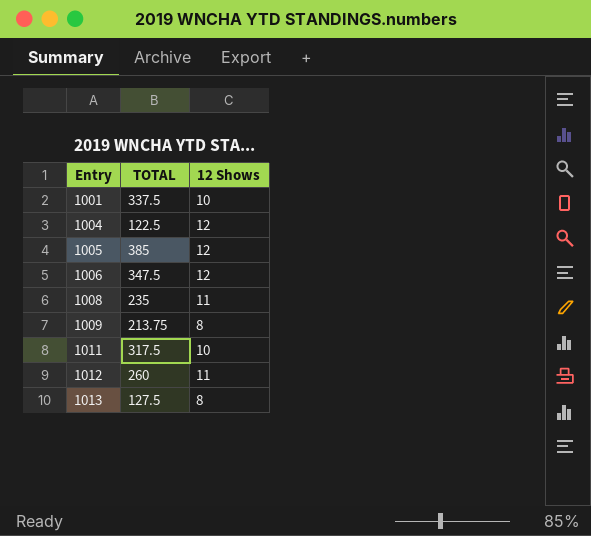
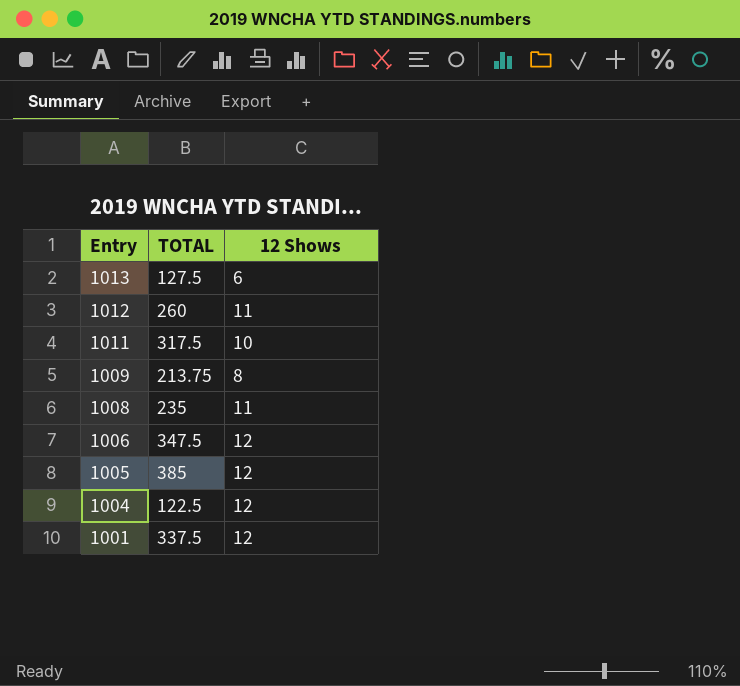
row order: Entry ascending -> Entry descending
1013 | 12 Shows: 8 -> 6
1001 | 12 Shows: 10 -> 12

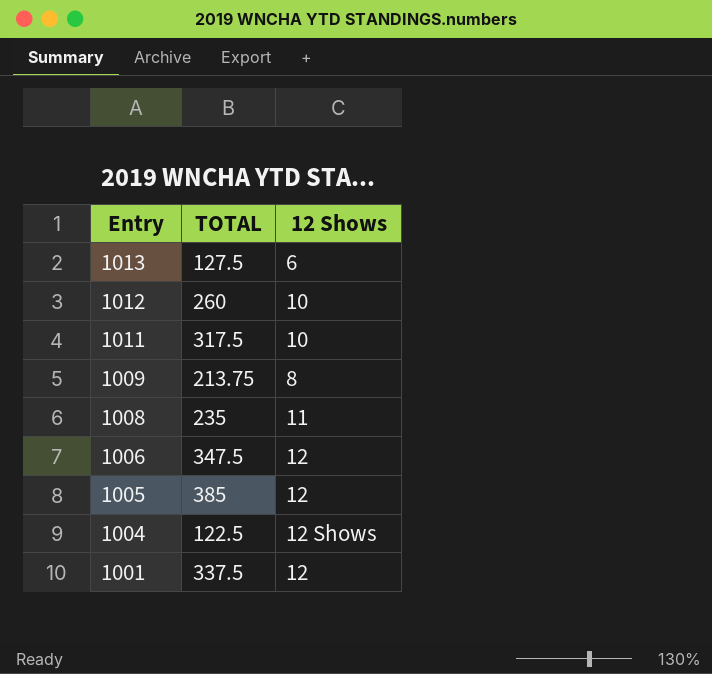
1012 | 12 Shows: 11 -> 10
1004 | 12 Shows: 12 -> 12 Shows

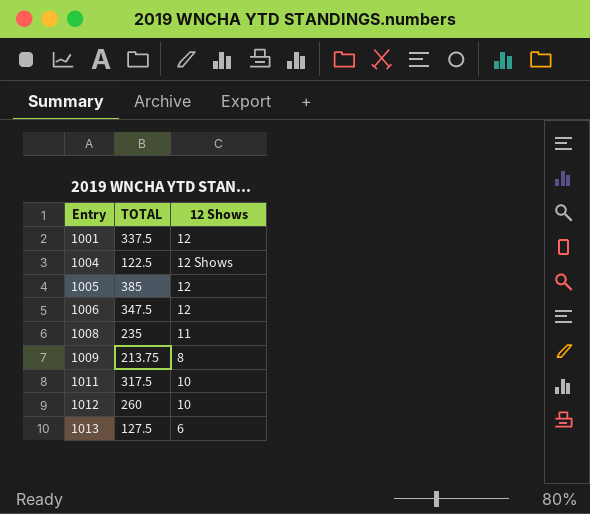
row order: Entry descending -> Entry ascending

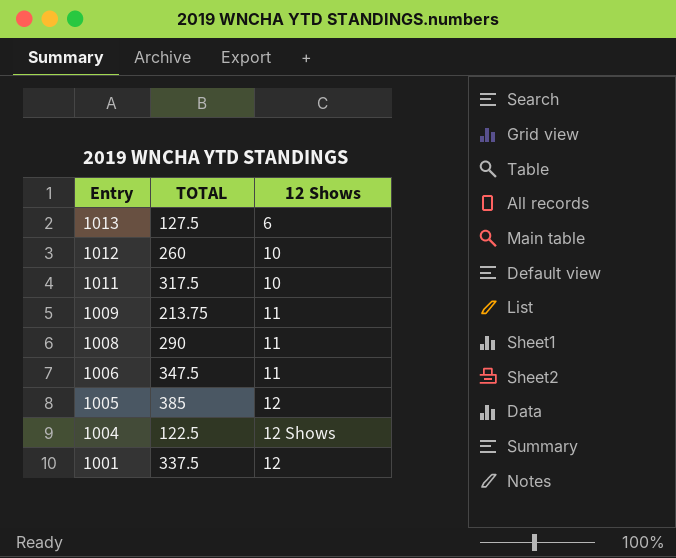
row order: Entry ascending -> Entry descending
1009 | 12 Shows: 8 -> 11
1008 | TOTAL: 235 -> 290
1006 | 12 Shows: 12 -> 11

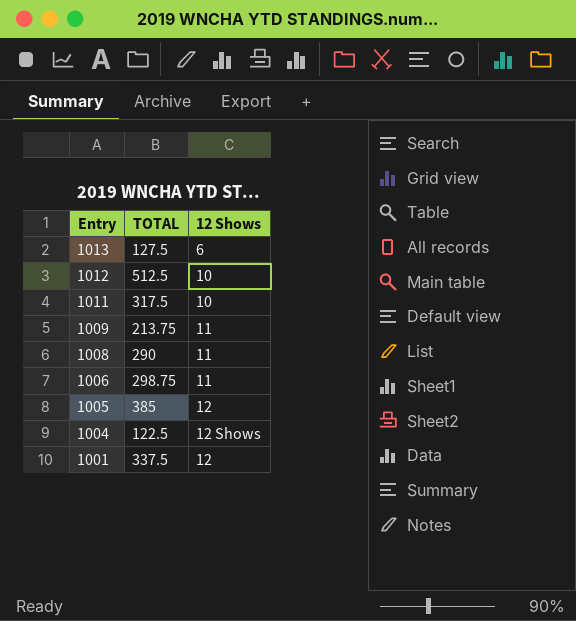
1012 | TOTAL: 260 -> 512.5
1006 | TOTAL: 347.5 -> 298.75

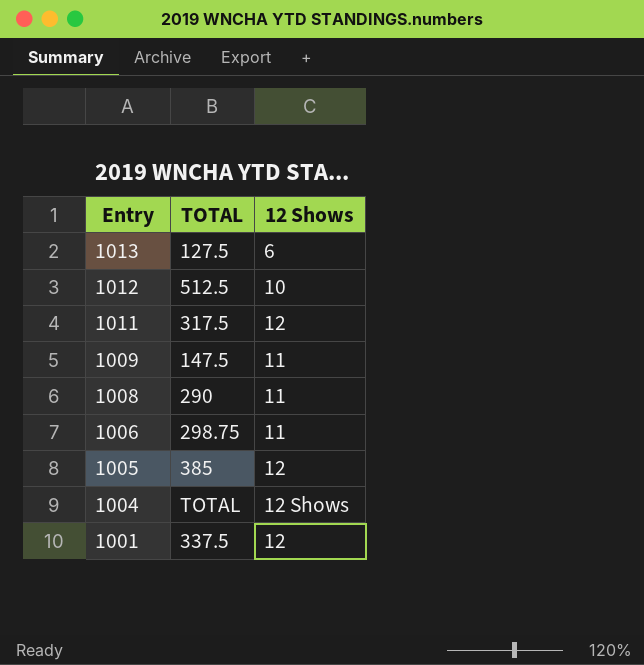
1011 | 12 Shows: 10 -> 12
1009 | TOTAL: 213.75 -> 147.5
1004 | TOTAL: 122.5 -> TOTAL

